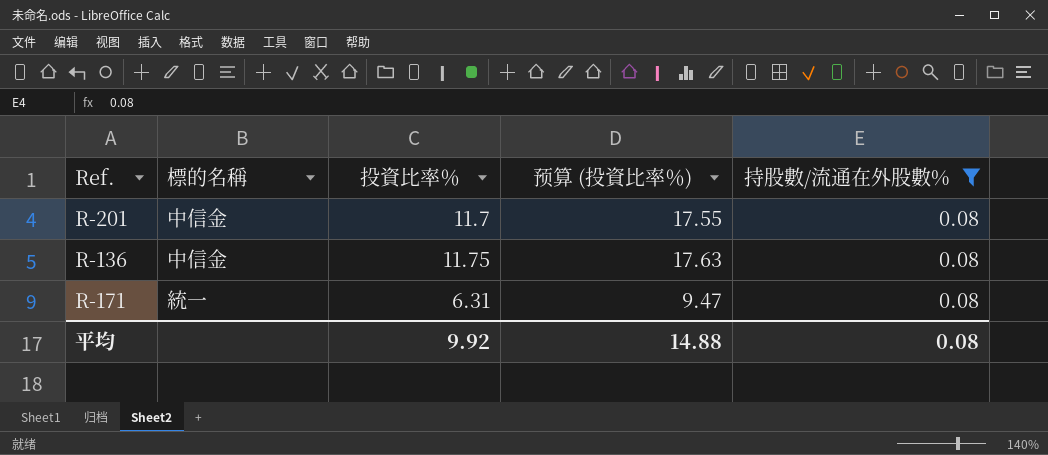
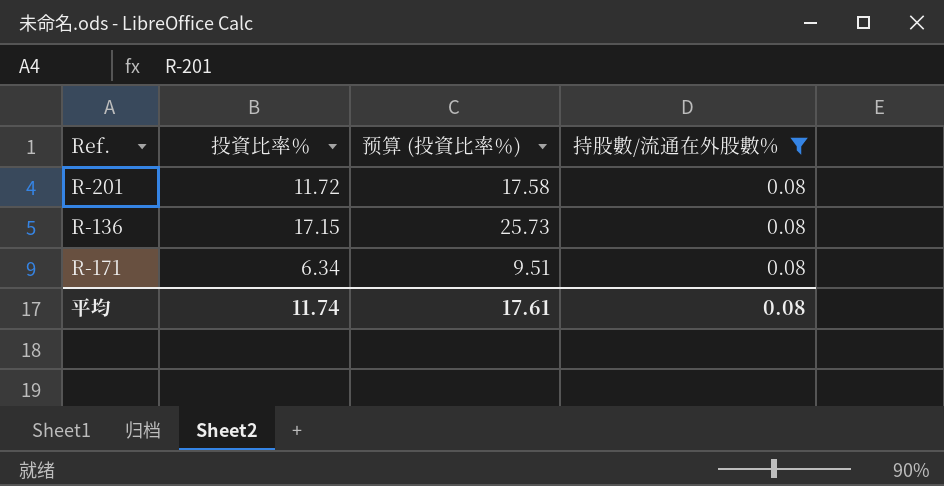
column 標的名稱 | position: 2 -> none
R-201 | 投資比率％: 11.7 -> 11.72
R-201 | 预算 (投資比率％): 17.55 -> 17.58
R-136 | 投資比率％: 11.75 -> 17.15
R-136 | 预算 (投資比率％): 17.63 -> 25.73
R-171 | 投資比率％: 6.31 -> 6.34
R-171 | 预算 (投資比率％): 9.47 -> 9.51
平均 | 投資比率％: 9.92 -> 11.74
平均 | 预算 (投資比率％): 14.88 -> 17.61

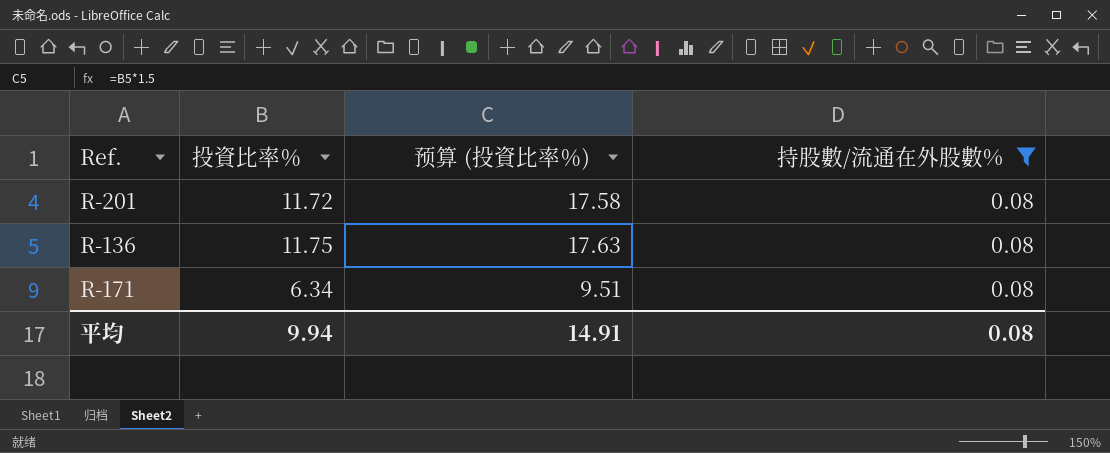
R-136 | 投資比率％: 17.15 -> 11.75
R-136 | 预算 (投資比率％): 25.73 -> 17.63
平均 | 投資比率％: 11.74 -> 9.94
平均 | 预算 (投資比率％): 17.61 -> 14.91

